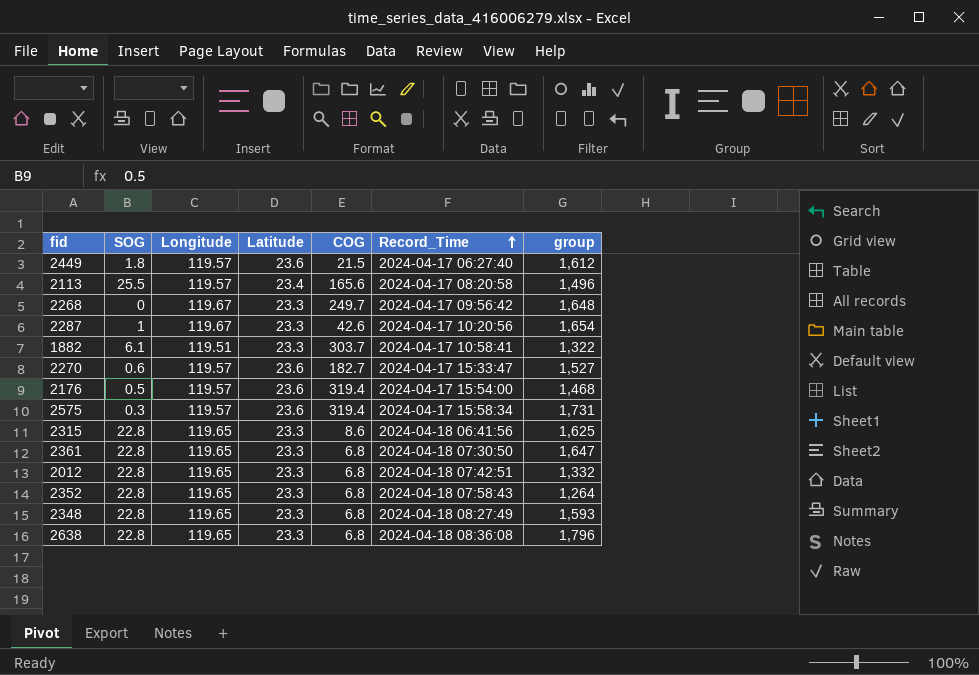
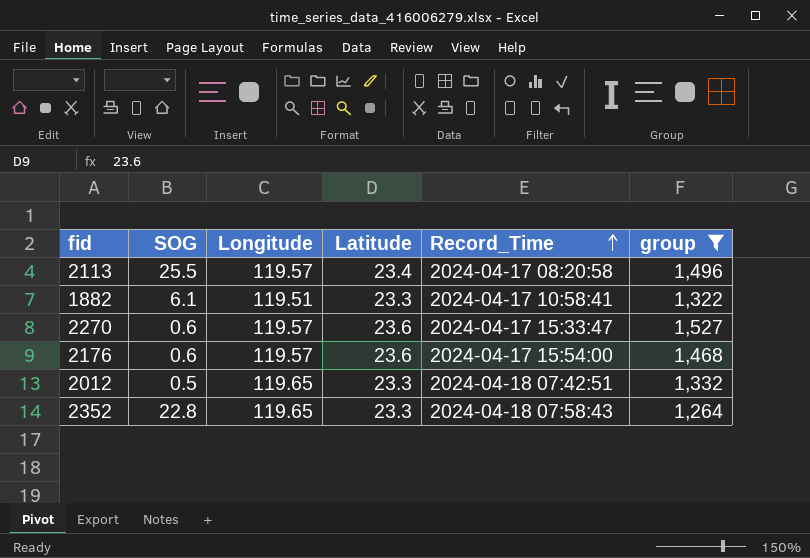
filter: none -> group <= 1,527
column COG | position: 5 -> none
2176 | SOG: 0.5 -> 0.6
2012 | SOG: 22.8 -> 0.5

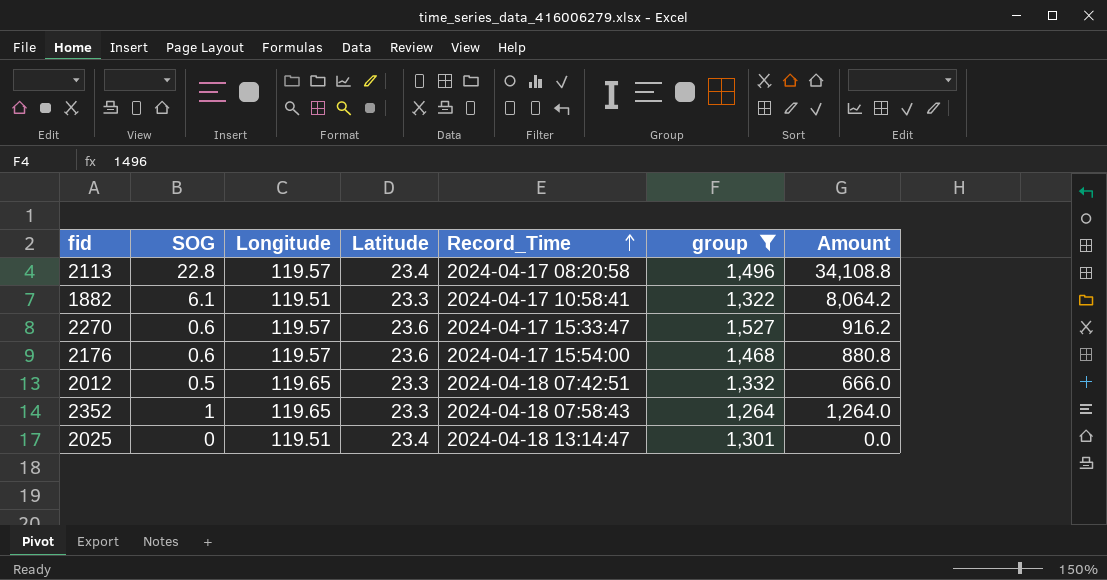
column Amount | formula: none -> [SOG] * [group]
2113 | SOG: 25.5 -> 22.8
2352 | SOG: 22.8 -> 1
row 2025: none -> 0 | 119.51 | 23.4 | 2024-04-18 13:14:47 | 1,301 | 0.0

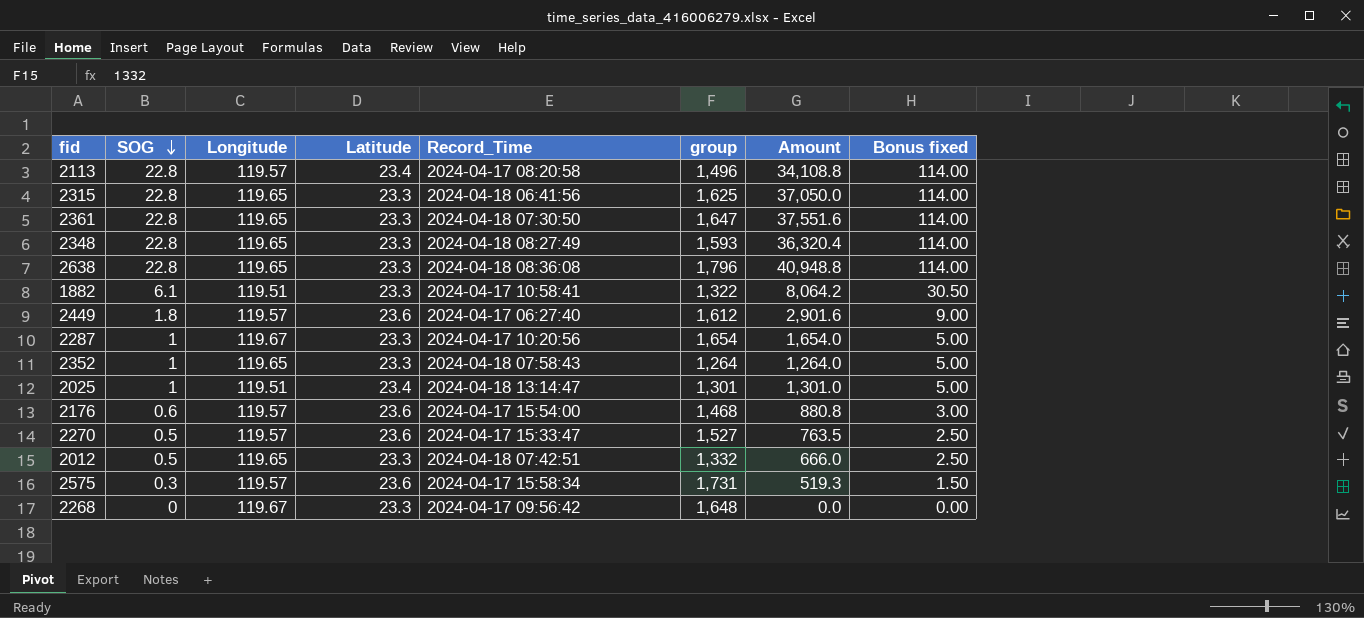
filter: group <= 1,527 -> none
row order: Record_Time ascending -> SOG descending
column Bonus fixed | formula: none -> [SOG] * 5
2025 | SOG: 0 -> 1
2025 | Amount: 0.0 -> 1,301.0
2270 | SOG: 0.6 -> 0.5
2270 | Amount: 916.2 -> 763.5

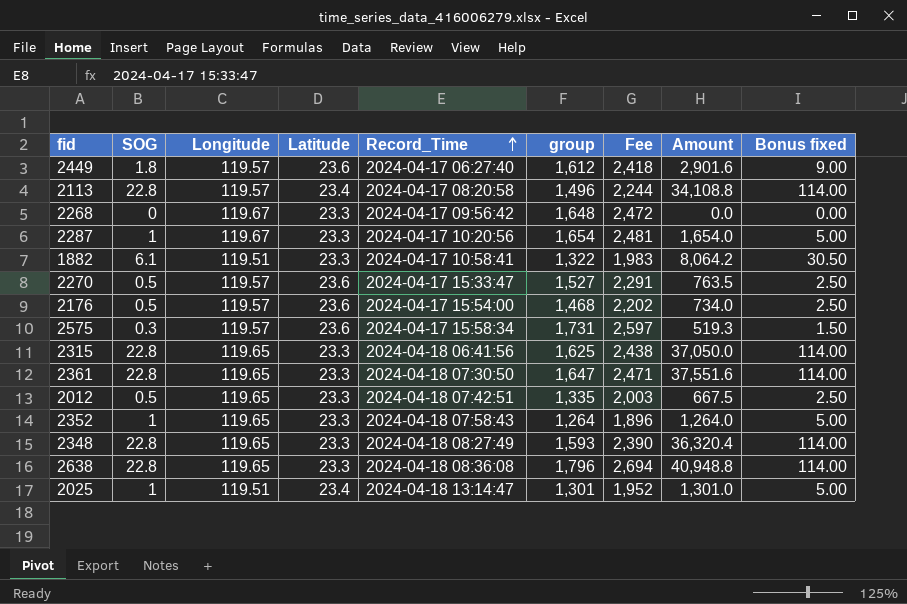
row order: SOG descending -> Record_Time ascending
column Fee | formula: none -> [group] * 1.5
2176 | SOG: 0.6 -> 0.5
2176 | Amount: 880.8 -> 734.0
2176 | Bonus fixed: 3.00 -> 2.50
2012 | group: 1,332 -> 1,335
2012 | Amount: 666.0 -> 667.5

